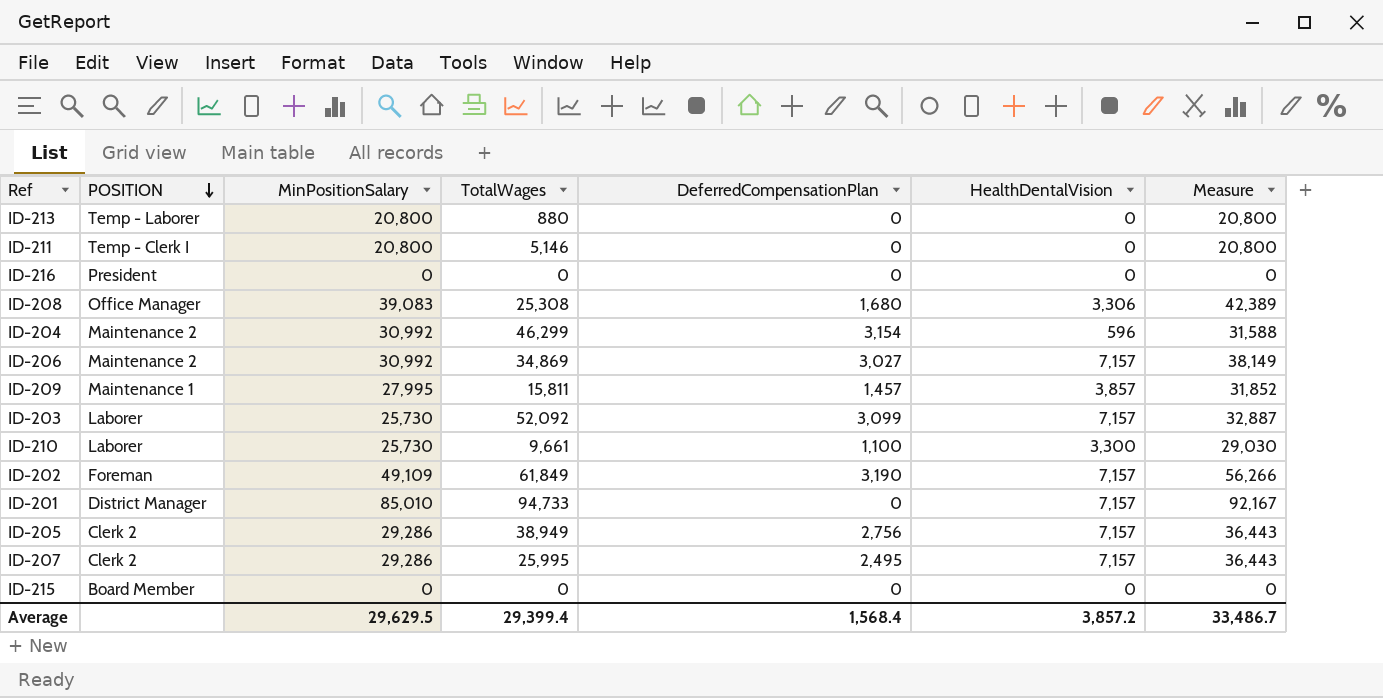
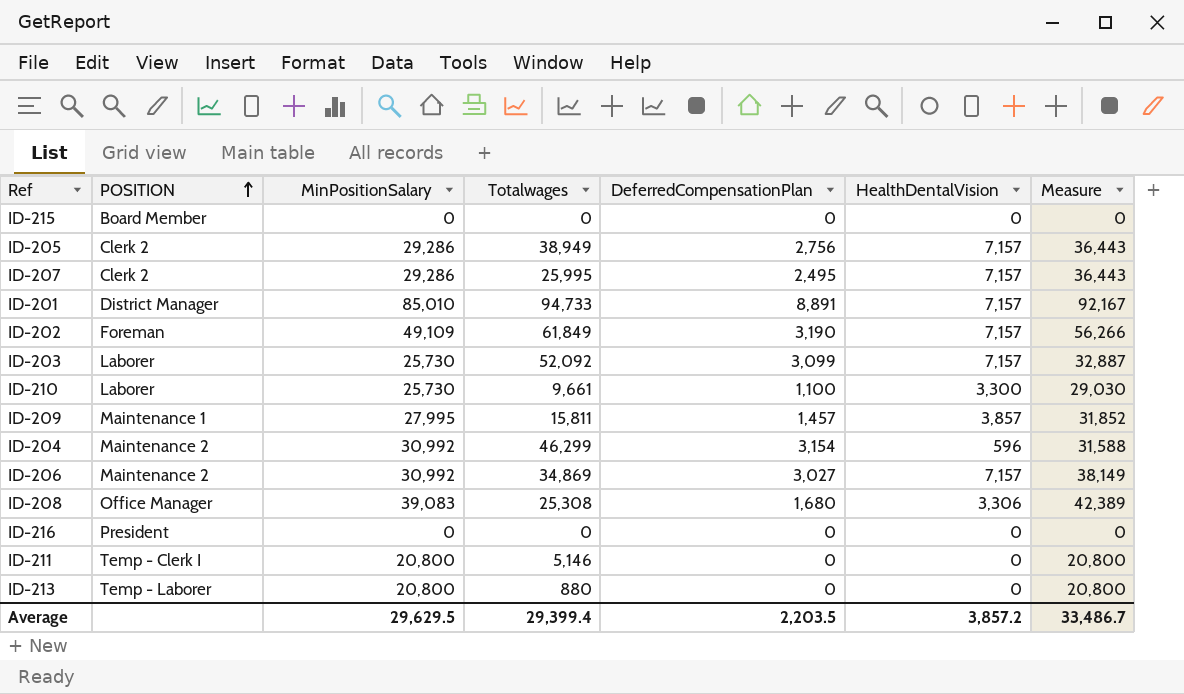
row order: POSITION descending -> POSITION ascending
column name: TotalWages -> Totalwages
ID-201 | DeferredCompensationPlan: 0 -> 8,891
Average | DeferredCompensationPlan: 1,568.4 -> 2,203.5

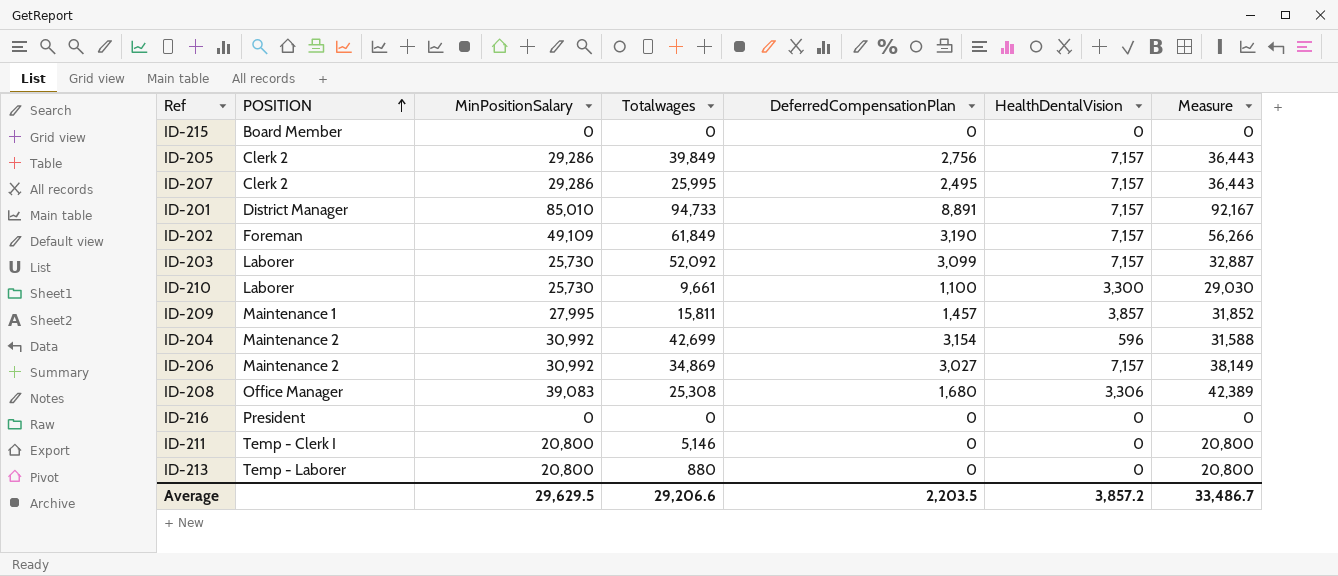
ID-205 | Totalwages: 38,949 -> 39,849
ID-204 | Totalwages: 46,299 -> 42,699
Average | Totalwages: 29,399.4 -> 29,206.6

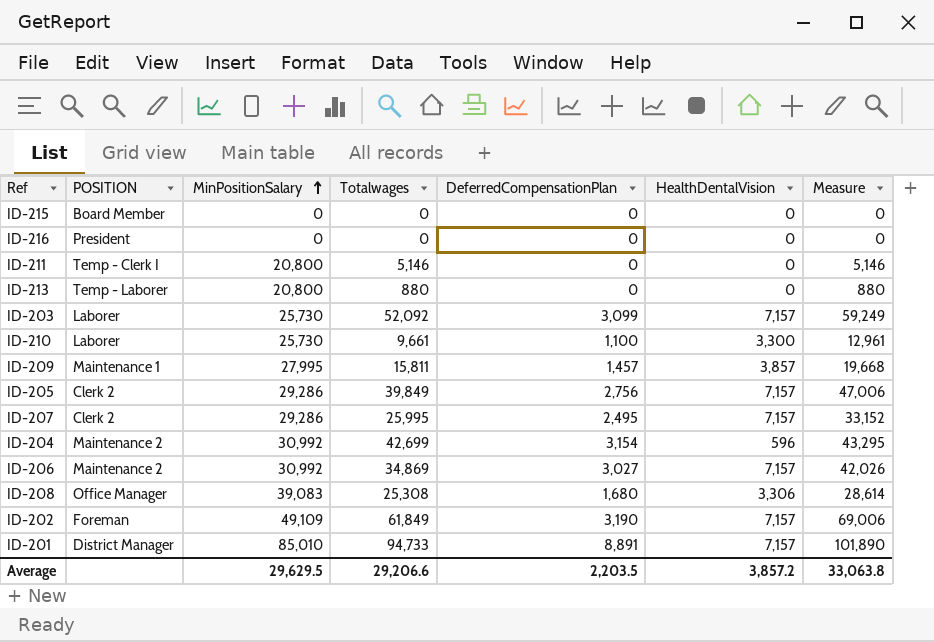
row order: POSITION ascending -> MinPositionSalary ascending
column Measure | formula: [MinPositionSalary] + [HealthDentalVision] -> [Totalwages] + [HealthDentalVision]
Average | Measure: 33,486.7 -> 33,063.8

